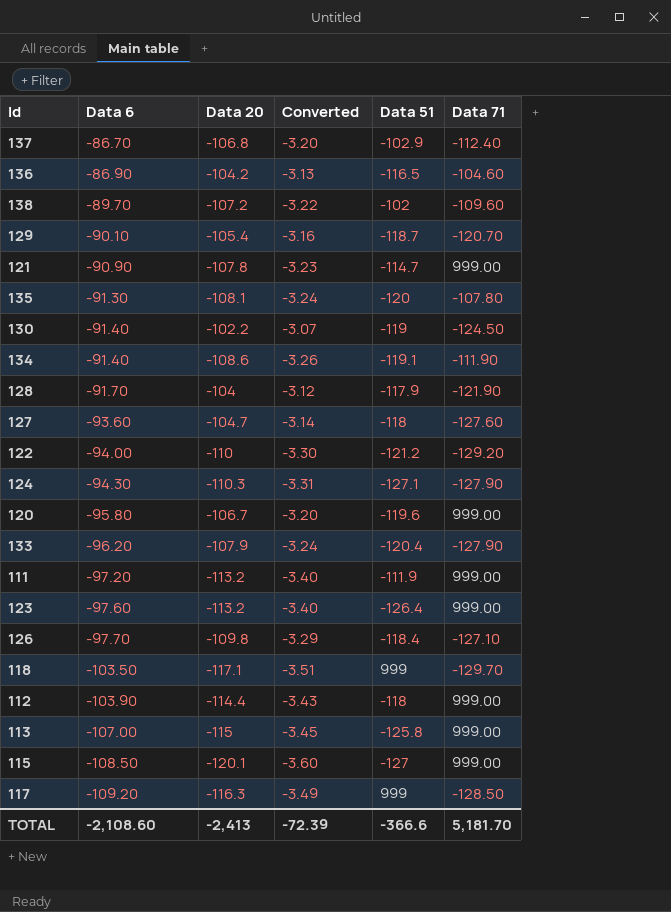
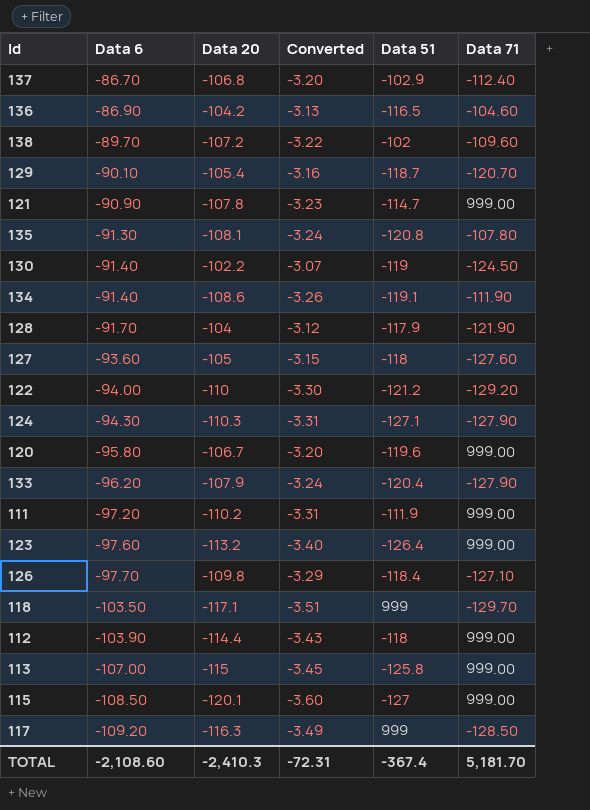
135 | Data 51: -120 -> -120.8
127 | Data 20: -104.7 -> -105
127 | Converted: -3.14 -> -3.15
111 | Data 20: -113.2 -> -110.2
111 | Converted: -3.40 -> -3.31
TOTAL | Data 20: -2,413 -> -2,410.3
TOTAL | Converted: -72.39 -> -72.31
TOTAL | Data 51: -366.6 -> -367.4

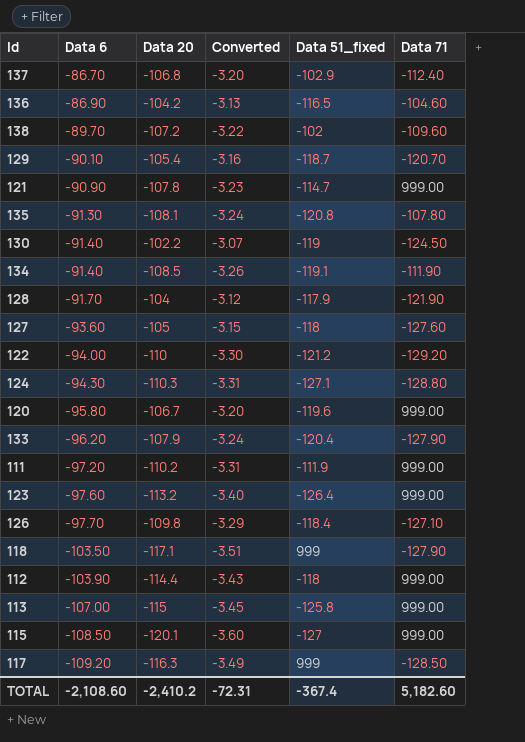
column name: Data 51 -> Data 51_fixed
134 | Data 20: -108.6 -> -108.5
124 | Data 71: -127.90 -> -128.80
118 | Data 71: -129.70 -> -127.90
TOTAL | Data 20: -2,410.3 -> -2,410.2
TOTAL | Data 71: 5,181.70 -> 5,182.60

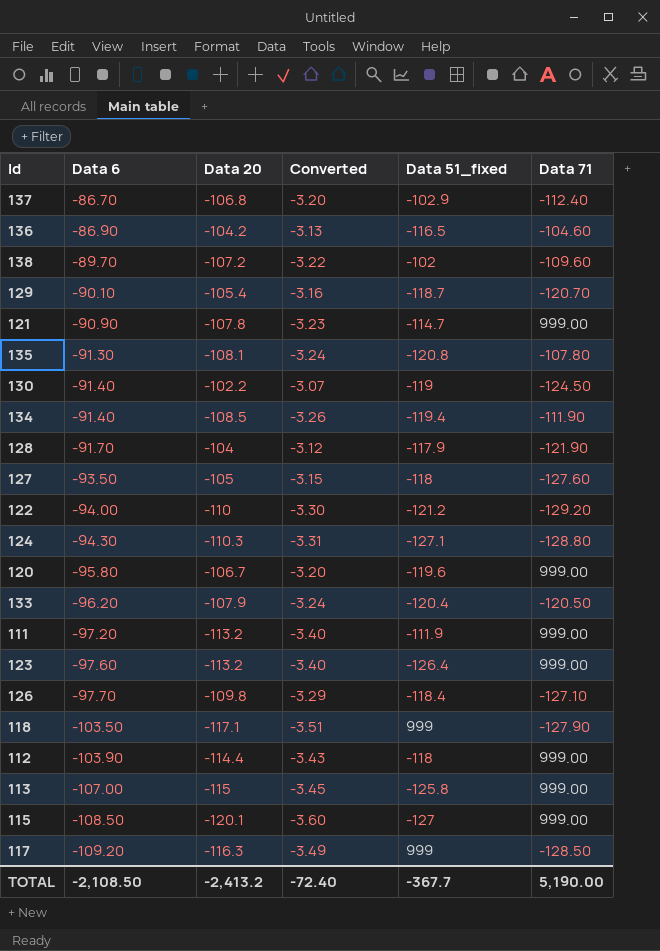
134 | Data 51_fixed: -119.1 -> -119.4
127 | Data 6: -93.60 -> -93.50
133 | Data 71: -127.90 -> -120.50
111 | Data 20: -110.2 -> -113.2
111 | Converted: -3.31 -> -3.40
TOTAL | Data 6: -2,108.60 -> -2,108.50
TOTAL | Data 20: -2,410.2 -> -2,413.2
TOTAL | Converted: -72.31 -> -72.40
TOTAL | Data 51_fixed: -367.4 -> -367.7
TOTAL | Data 71: 5,182.60 -> 5,190.00

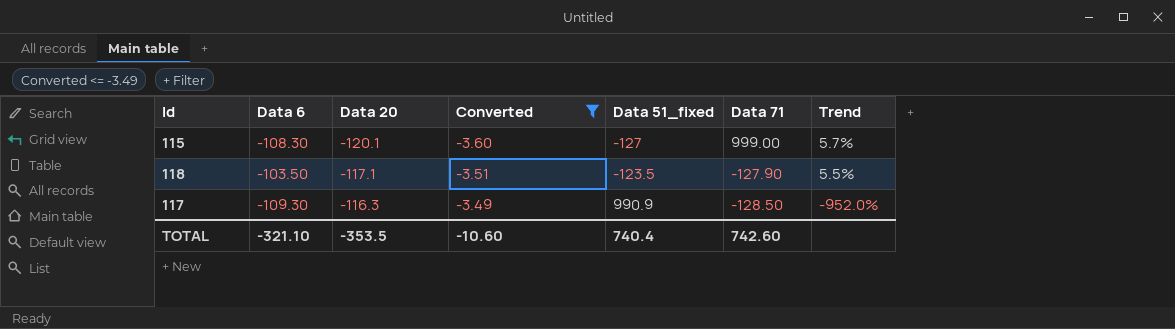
filter: none -> Converted <= -3.49
row order: Data 6 descending -> Data 20 ascending
column Trend | formula: none -> ([Data 51_fixed] - [Data 20]) / [Data 20]
115 | Data 6: -108.50 -> -108.30
118 | Data 51_fixed: 999 -> -123.5
117 | Data 6: -109.20 -> -109.30
117 | Data 51_fixed: 999 -> 990.9
TOTAL | Data 6: -2,108.50 -> -321.10
TOTAL | Data 20: -2,413.2 -> -353.5
TOTAL | Converted: -72.40 -> -10.60
TOTAL | Data 51_fixed: -367.7 -> 740.4
TOTAL | Data 71: 5,190.00 -> 742.60

